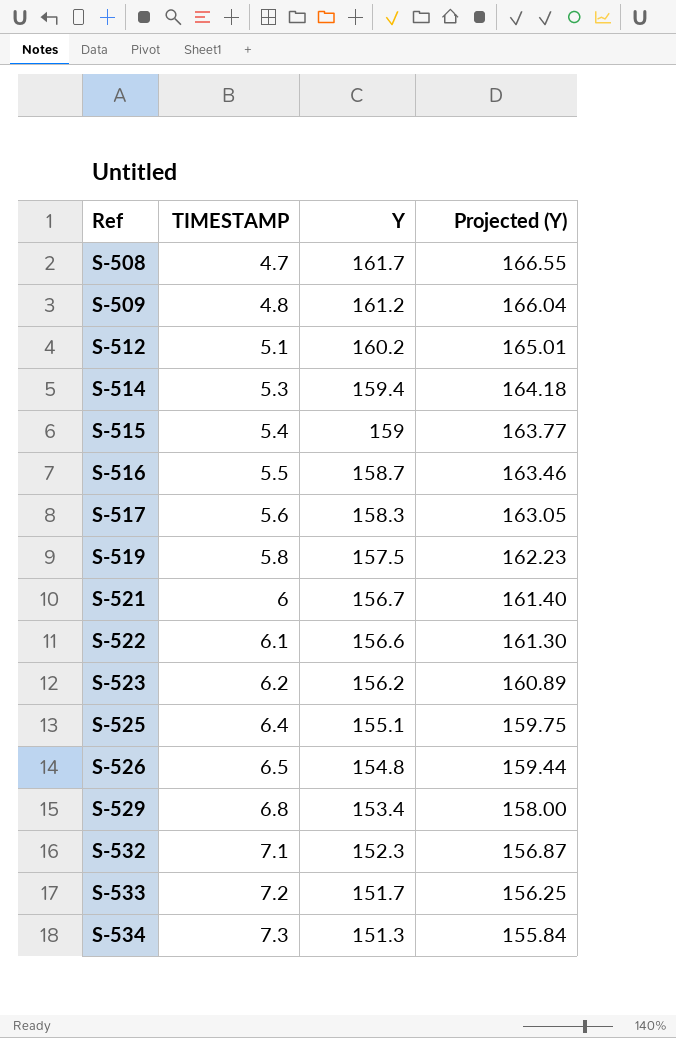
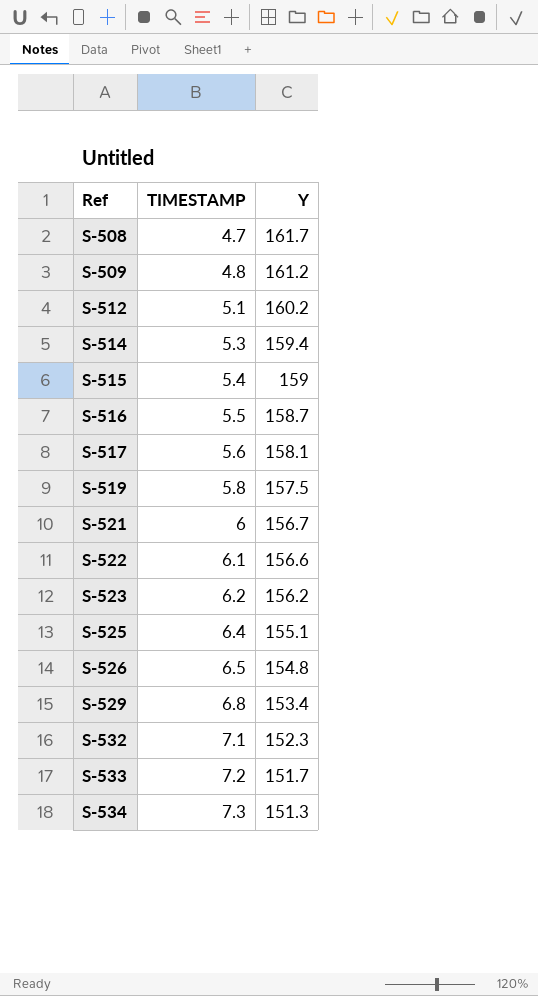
column Projected (Y) | formula: [Y] * 1.03 -> none
S-517 | Y: 158.3 -> 158.1

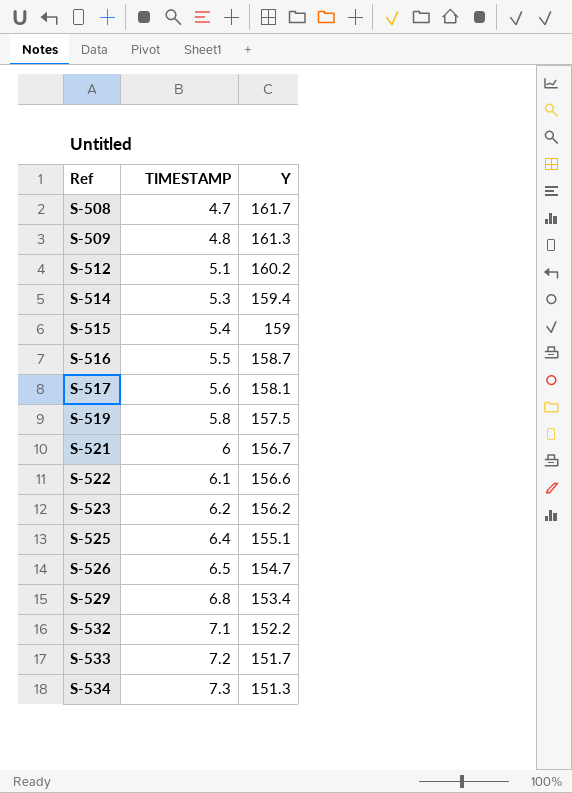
S-509 | Y: 161.2 -> 161.3
S-526 | Y: 154.8 -> 154.7
S-532 | Y: 152.3 -> 152.2

